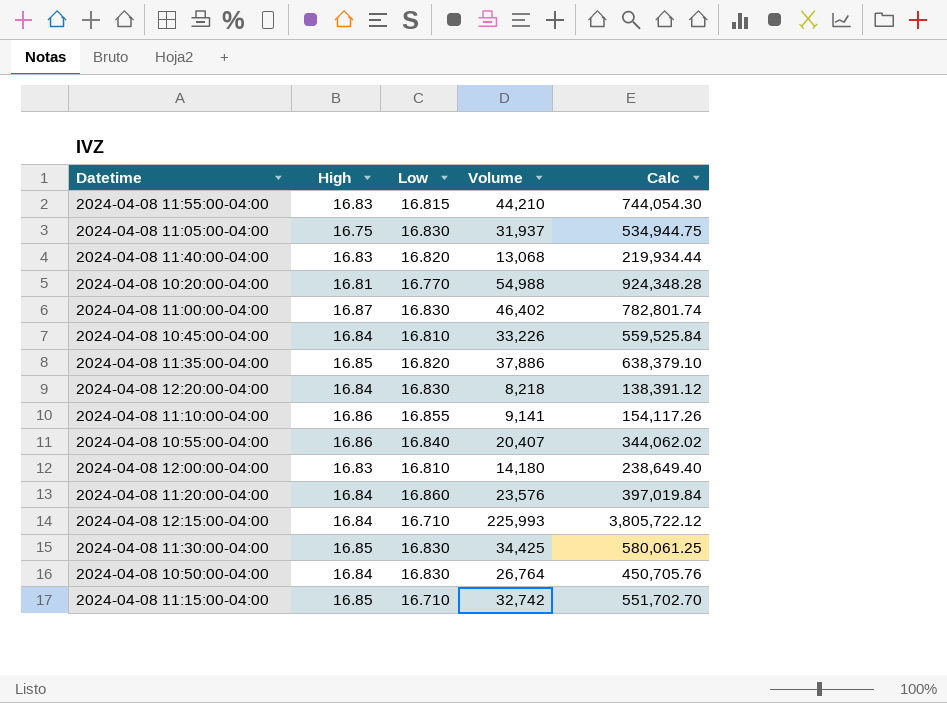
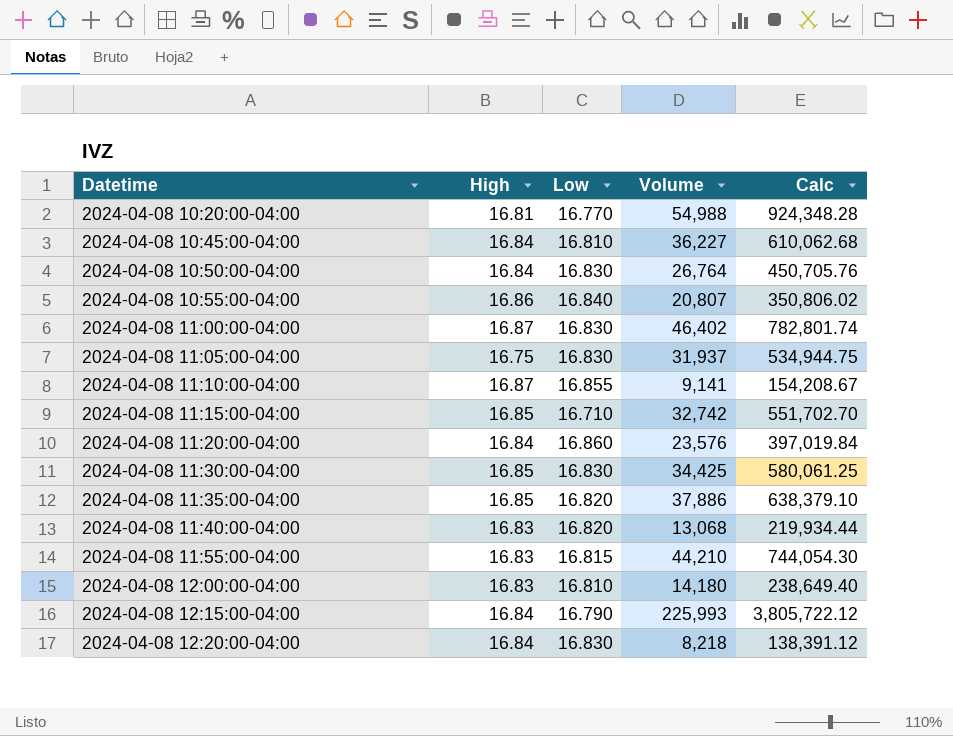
row order: none -> Datetime ascending
2024-04-08 10:45:00-04:00 | Volume: 33,226 -> 36,227
2024-04-08 10:45:00-04:00 | Calc: 559,525.84 -> 610,062.68
2024-04-08 10:55:00-04:00 | Volume: 20,407 -> 20,807
2024-04-08 10:55:00-04:00 | Calc: 344,062.02 -> 350,806.02
2024-04-08 11:10:00-04:00 | High: 16.86 -> 16.87
2024-04-08 11:10:00-04:00 | Calc: 154,117.26 -> 154,208.67
2024-04-08 12:15:00-04:00 | Low: 16.710 -> 16.790

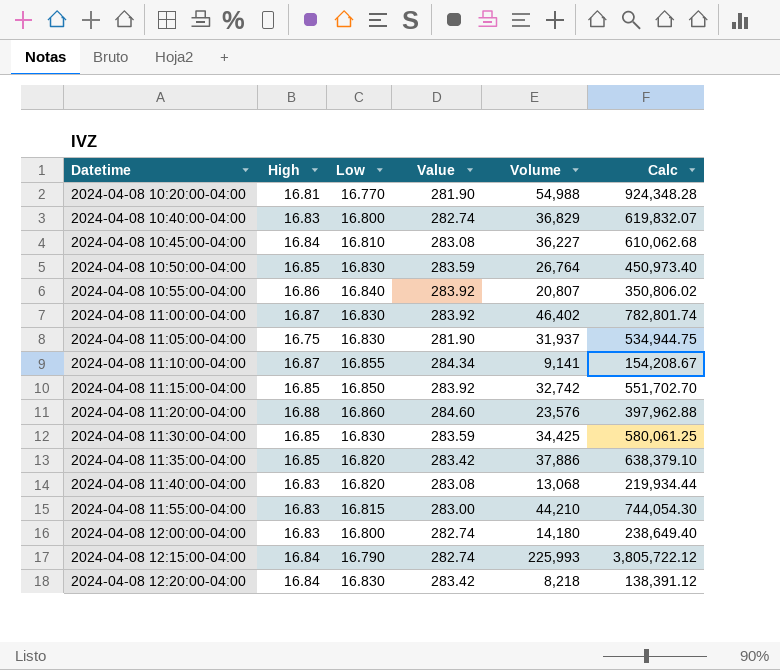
column Value | formula: none -> [High] * [Low]
row 2024-04-08 10:40:00-04:00: none -> 16.83 | 16.800 | 282.74 | 36,829 | 619,832.07
2024-04-08 10:50:00-04:00 | High: 16.84 -> 16.85
2024-04-08 10:50:00-04:00 | Calc: 450,705.76 -> 450,973.40
2024-04-08 11:15:00-04:00 | Low: 16.710 -> 16.850
2024-04-08 11:20:00-04:00 | High: 16.84 -> 16.88
2024-04-08 11:20:00-04:00 | Calc: 397,019.84 -> 397,962.88
2024-04-08 12:00:00-04:00 | Low: 16.810 -> 16.800

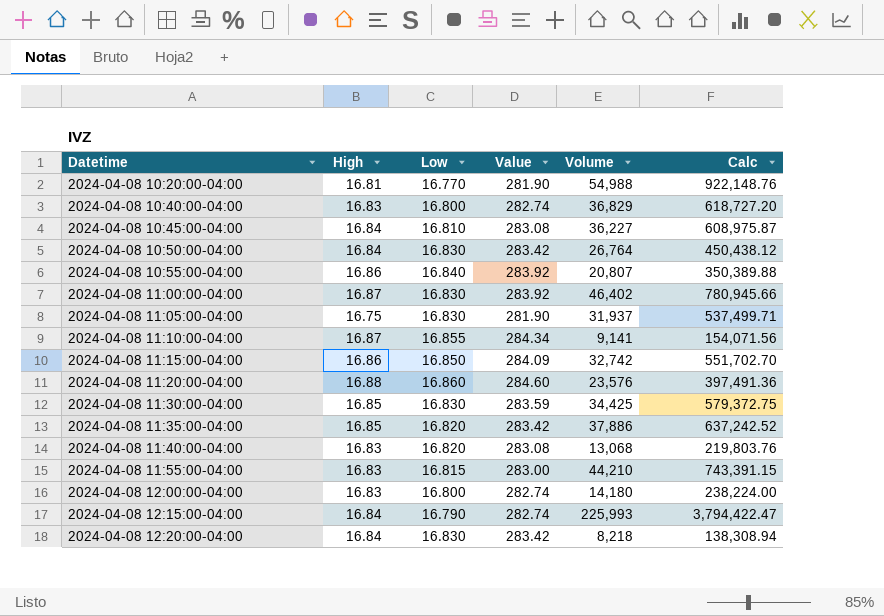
column Calc | formula: [High] * [Volume] -> [Low] * [Volume]
2024-04-08 10:50:00-04:00 | High: 16.85 -> 16.84
2024-04-08 10:50:00-04:00 | Value: 283.59 -> 283.42
2024-04-08 11:15:00-04:00 | High: 16.85 -> 16.86
2024-04-08 11:15:00-04:00 | Value: 283.92 -> 284.09

